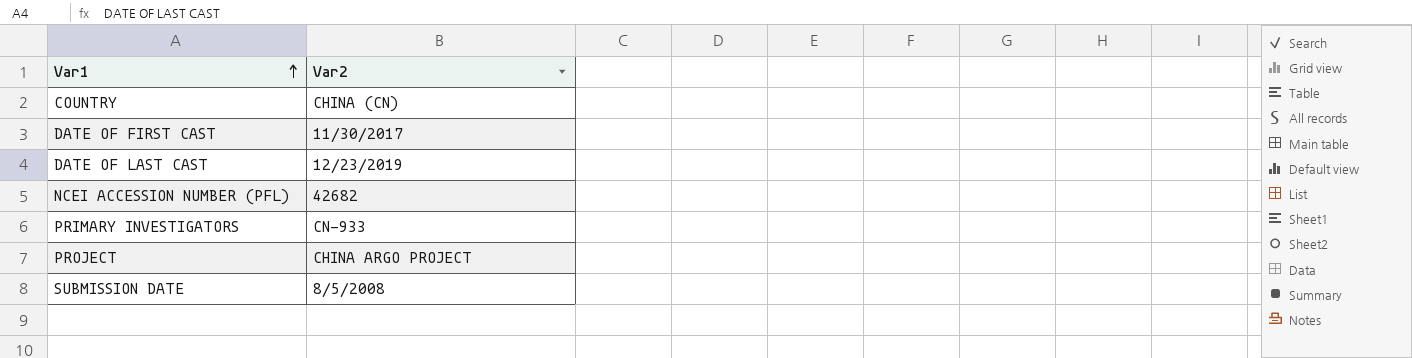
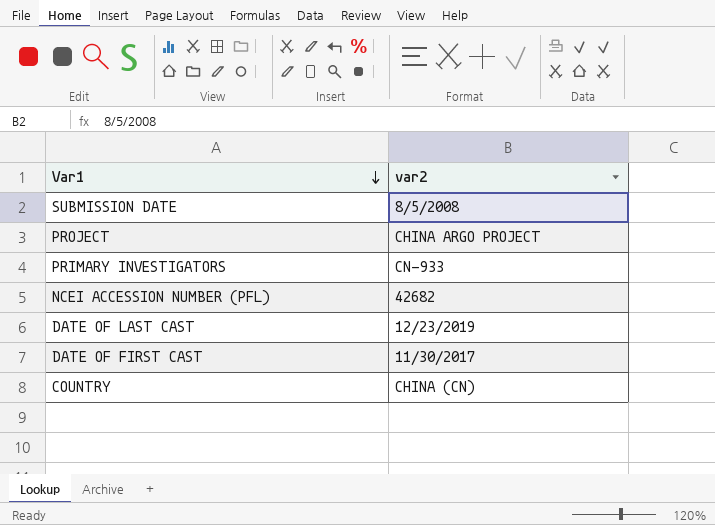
row order: Var1 ascending -> Var1 descending
column name: Var2 -> var2

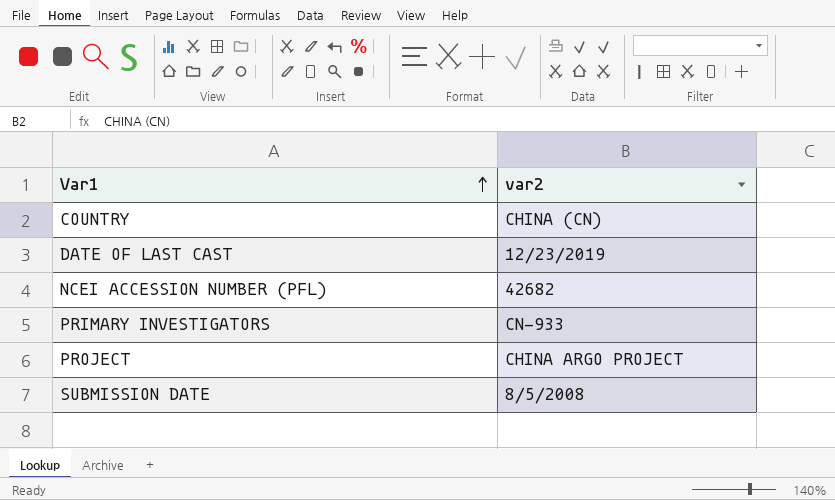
row order: Var1 descending -> Var1 ascending
row DATE OF FIRST CAST: 11/30/2017 -> none

